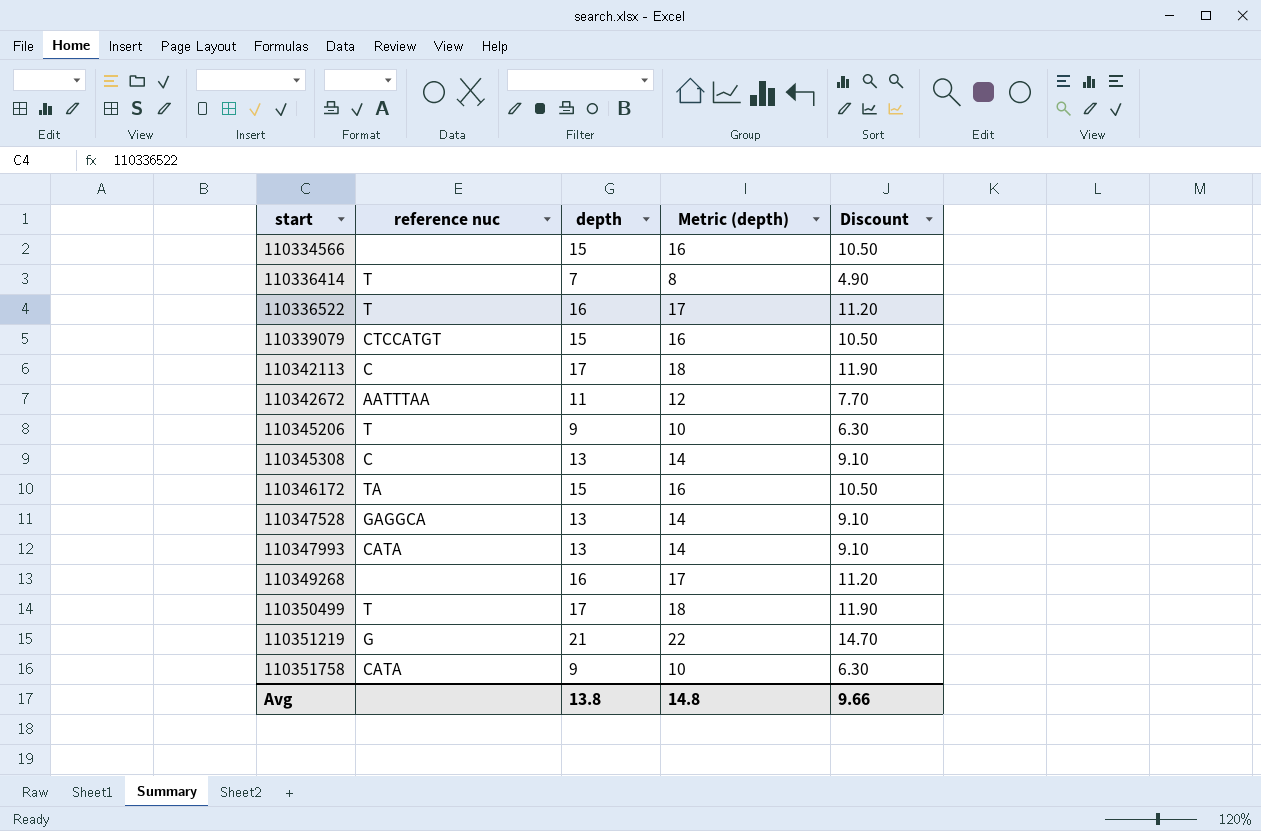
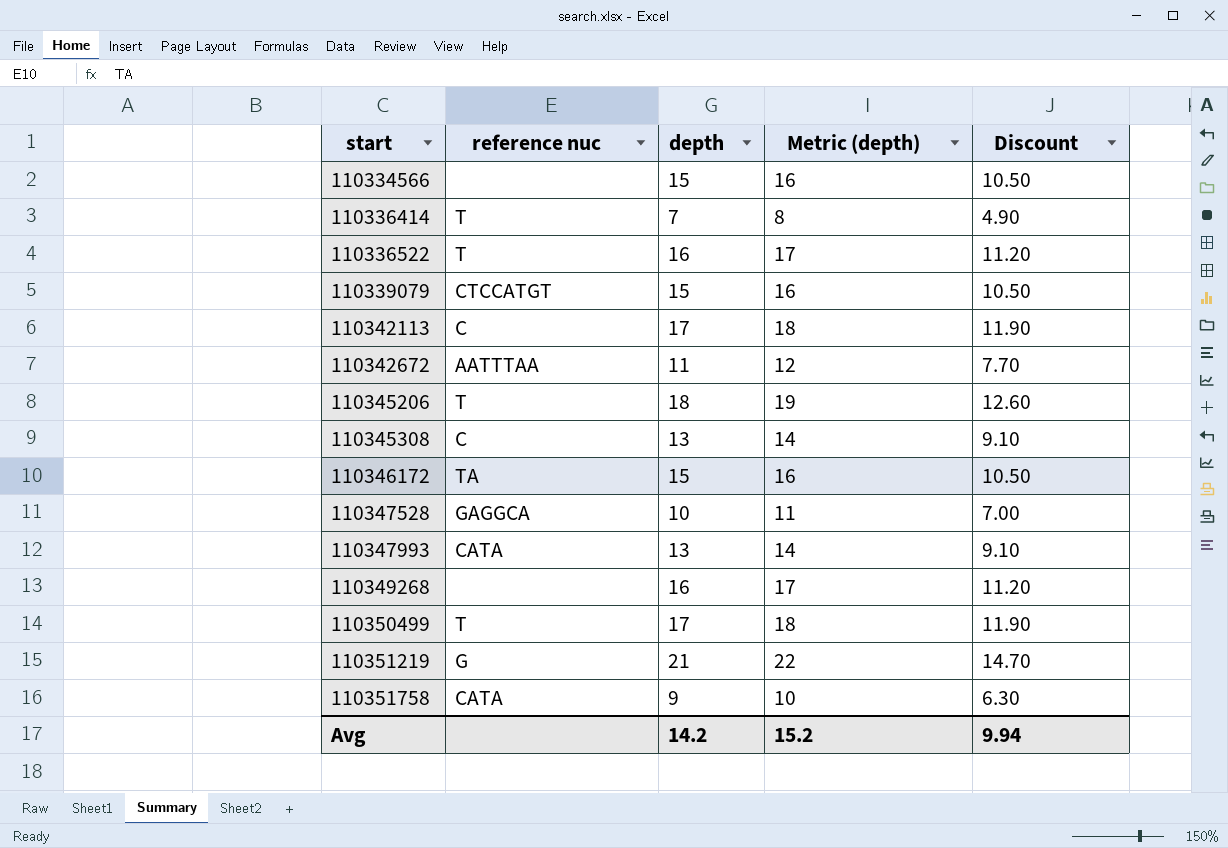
110345206 | depth: 9 -> 18
110345206 | Metric (depth): 10 -> 19
110345206 | Discount: 6.30 -> 12.60
110347528 | depth: 13 -> 10
110347528 | Metric (depth): 14 -> 11
110347528 | Discount: 9.10 -> 7.00
Avg | depth: 13.8 -> 14.2
Avg | Metric (depth): 14.8 -> 15.2
Avg | Discount: 9.66 -> 9.94

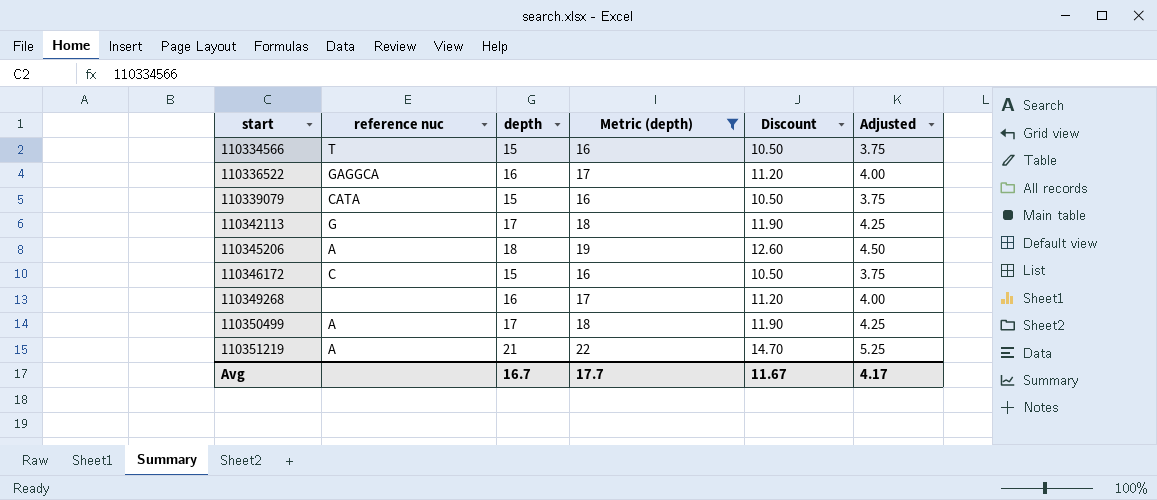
filter: none -> Metric (depth) >= 16
column Adjusted | formula: none -> [depth] * 0.25
110334566 | reference nuc: none -> T
110336522 | reference nuc: T -> GAGGCA
110339079 | reference nuc: CTCCATGT -> CATA
110342113 | reference nuc: C -> G
110345206 | reference nuc: T -> A
110346172 | reference nuc: TA -> C
110350499 | reference nuc: T -> A
110351219 | reference nuc: G -> A
Avg | depth: 14.2 -> 16.7
Avg | Metric (depth): 15.2 -> 17.7
Avg | Discount: 9.94 -> 11.67

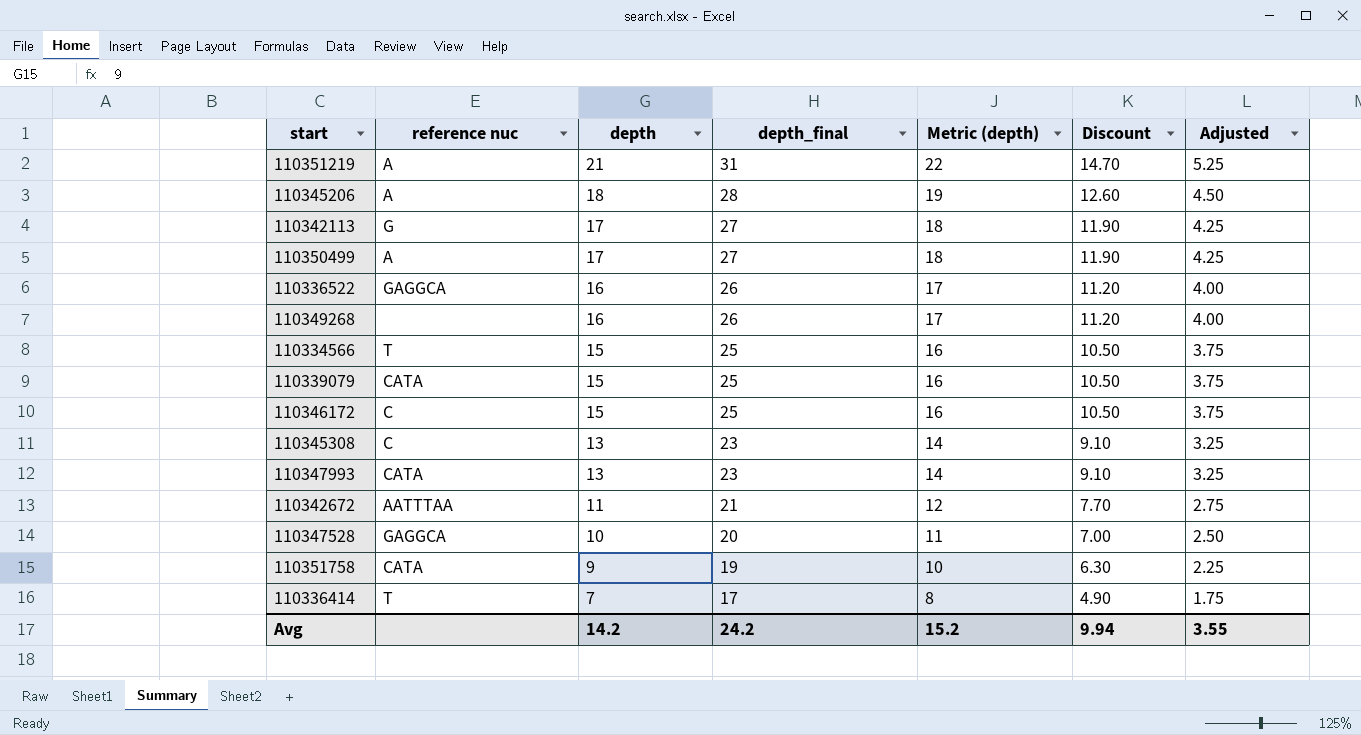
filter: Metric (depth) >= 16 -> none
row order: start ascending -> depth descending
column depth_final | formula: none -> [depth] + 10
Avg | depth: 16.7 -> 14.2
Avg | Metric (depth): 17.7 -> 15.2
Avg | Discount: 11.67 -> 9.94
Avg | Adjusted: 4.17 -> 3.55

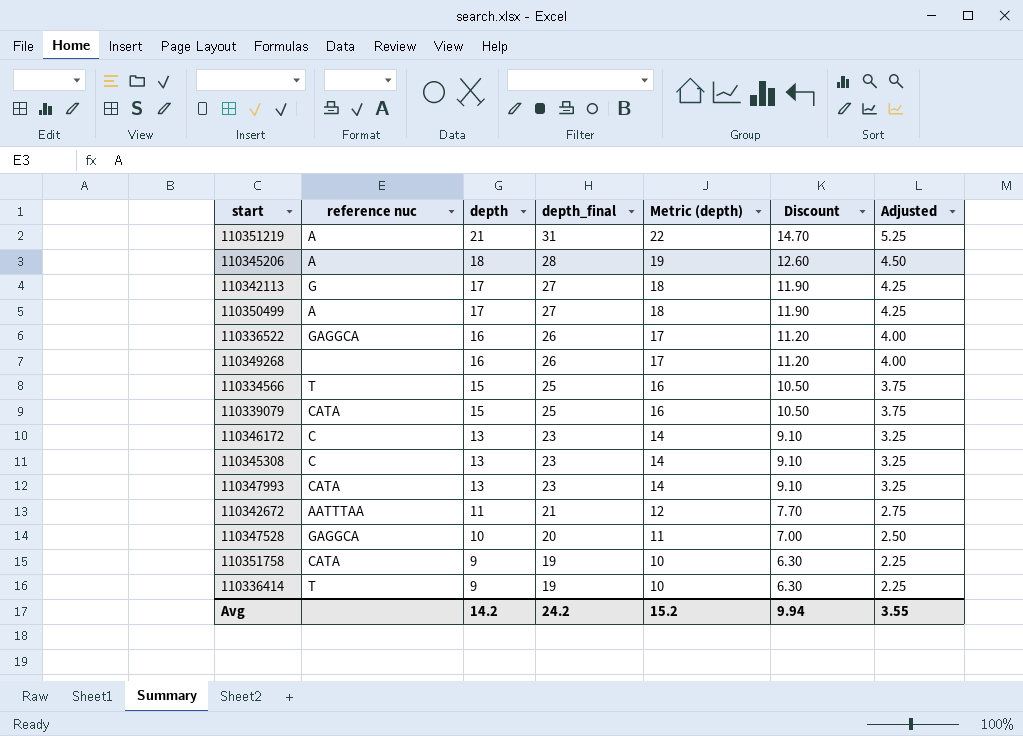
110346172 | depth: 15 -> 13
110346172 | depth_final: 25 -> 23
110346172 | Metric (depth): 16 -> 14
110346172 | Discount: 10.50 -> 9.10
110346172 | Adjusted: 3.75 -> 3.25
110336414 | depth: 7 -> 9
110336414 | depth_final: 17 -> 19
110336414 | Metric (depth): 8 -> 10
110336414 | Discount: 4.90 -> 6.30
110336414 | Adjusted: 1.75 -> 2.25

